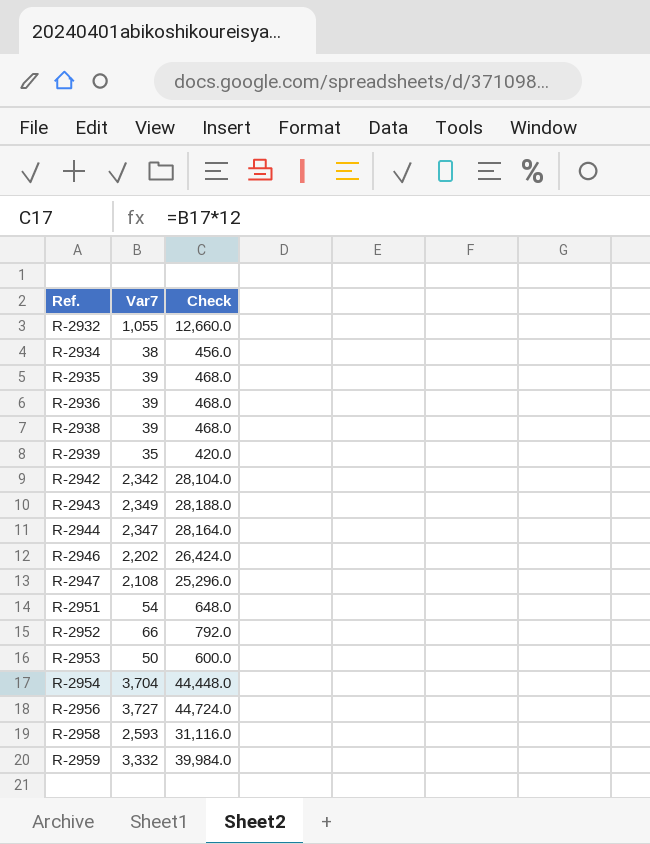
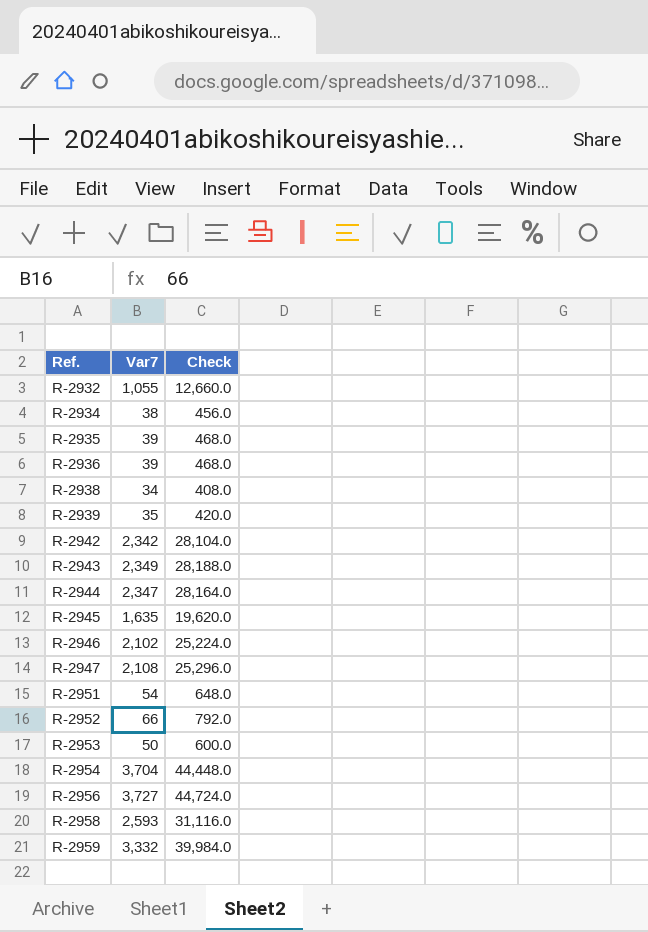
R-2938 | Var7: 39 -> 34
R-2938 | Check: 468.0 -> 408.0
row R-2945: none -> 1,635 | 19,620.0
R-2946 | Var7: 2,202 -> 2,102
R-2946 | Check: 26,424.0 -> 25,224.0

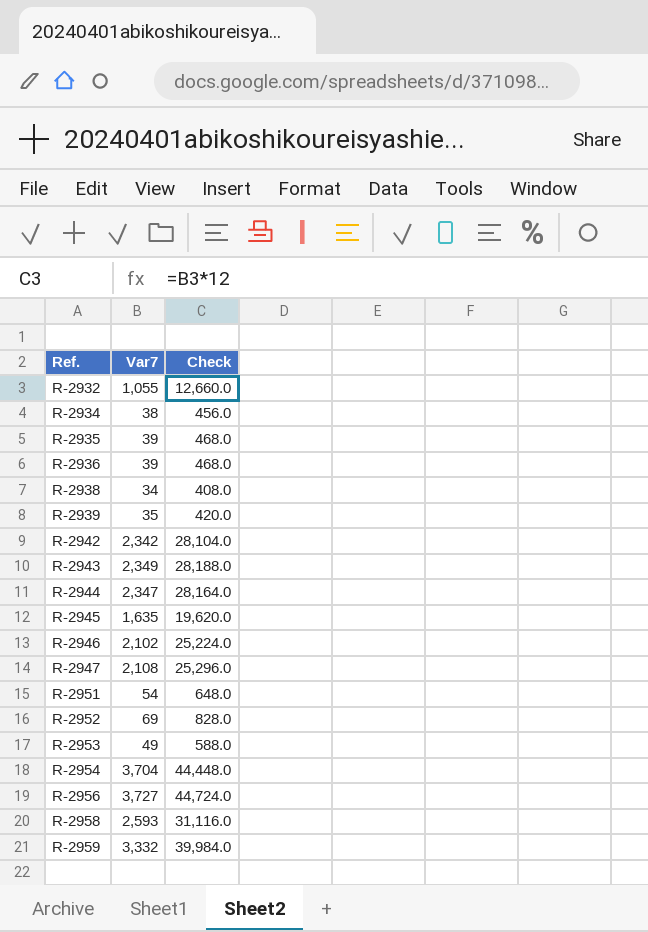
R-2952 | Var7: 66 -> 69
R-2952 | Check: 792.0 -> 828.0
R-2953 | Var7: 50 -> 49
R-2953 | Check: 600.0 -> 588.0

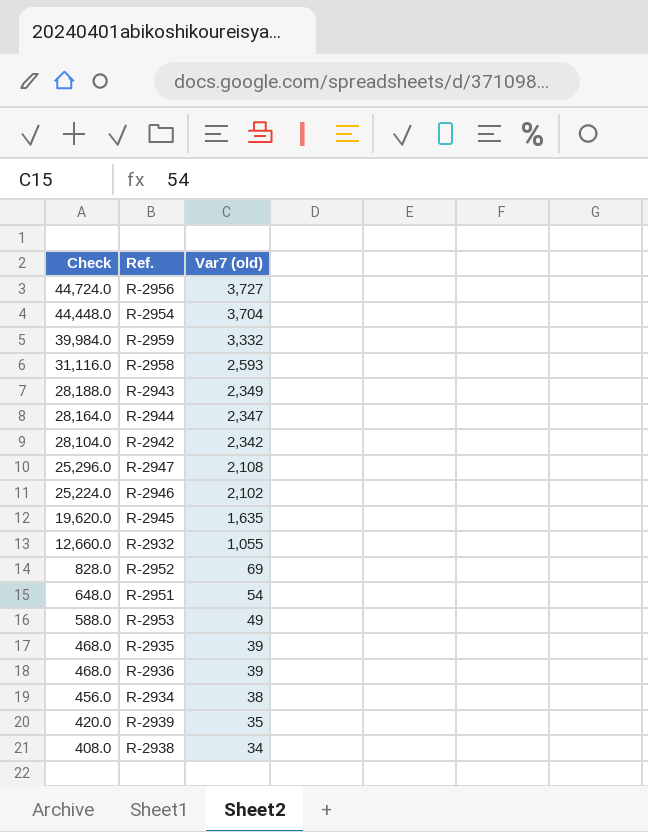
row order: Ref. ascending -> Check descending
column Check | position: 3 -> 1
column name: Var7 -> Var7 (old)

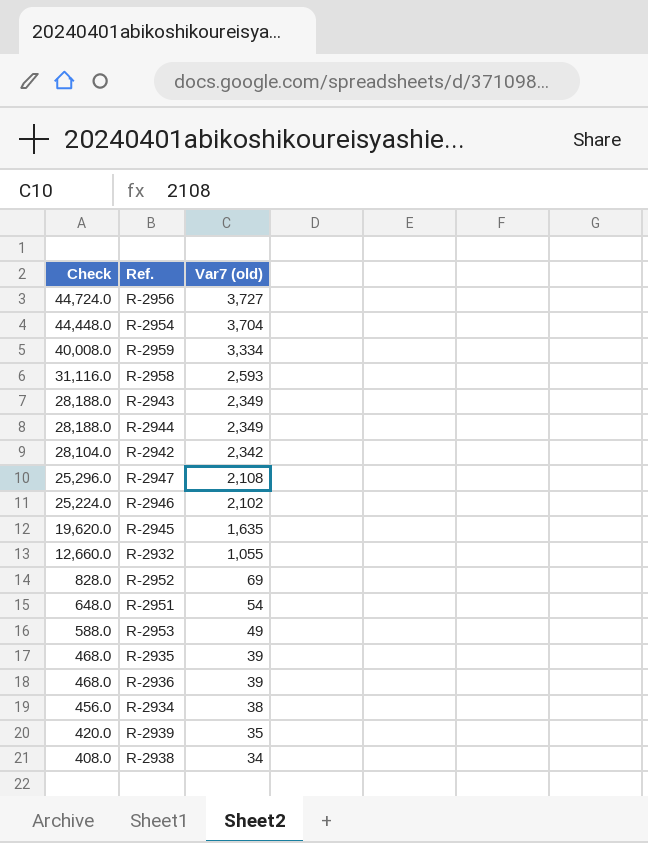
R-2959 | Check: 39,984.0 -> 40,008.0
R-2959 | Var7 (old): 3,332 -> 3,334
R-2944 | Check: 28,164.0 -> 28,188.0
R-2944 | Var7 (old): 2,347 -> 2,349

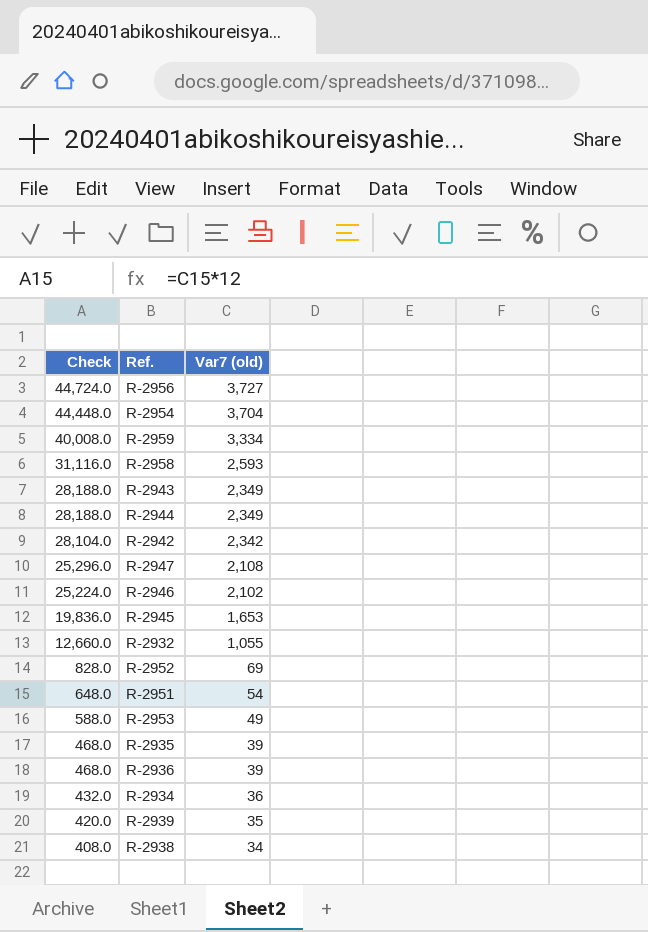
R-2945 | Check: 19,620.0 -> 19,836.0
R-2945 | Var7 (old): 1,635 -> 1,653
R-2934 | Check: 456.0 -> 432.0
R-2934 | Var7 (old): 38 -> 36

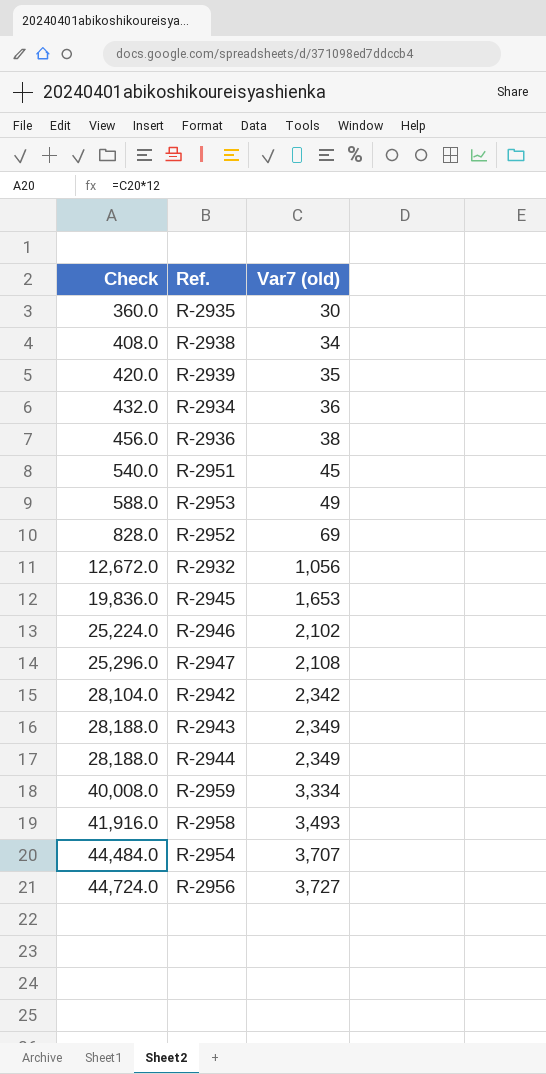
row order: Check descending -> Check ascending
R-2935 | Check: 468.0 -> 360.0
R-2935 | Var7 (old): 39 -> 30
R-2936 | Check: 468.0 -> 456.0
R-2936 | Var7 (old): 39 -> 38
R-2951 | Check: 648.0 -> 540.0
R-2951 | Var7 (old): 54 -> 45
R-2932 | Check: 12,660.0 -> 12,672.0
R-2932 | Var7 (old): 1,055 -> 1,056
R-2958 | Check: 31,116.0 -> 41,916.0
R-2958 | Var7 (old): 2,593 -> 3,493
R-2954 | Check: 44,448.0 -> 44,484.0
R-2954 | Var7 (old): 3,704 -> 3,707

